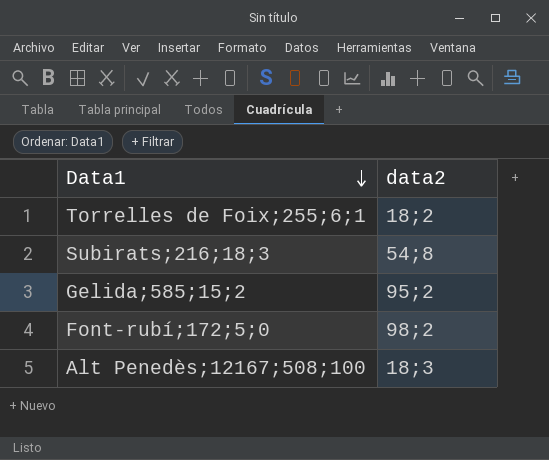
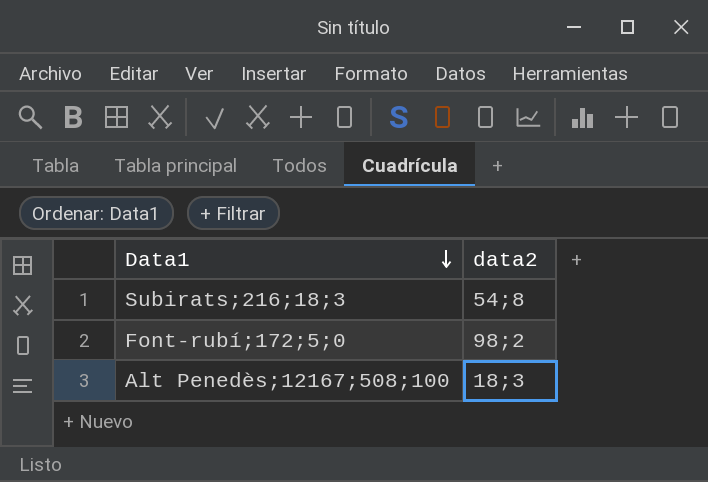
row Torrelles de Foix;255;6;1: 18;2 -> none
row Gelida;585;15;2: 95;2 -> none

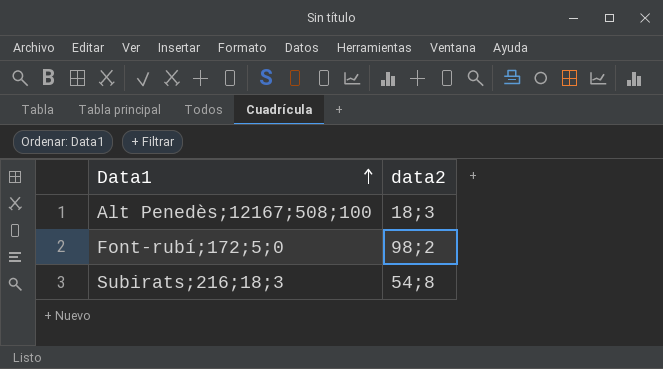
row order: Data1 descending -> Data1 ascending

